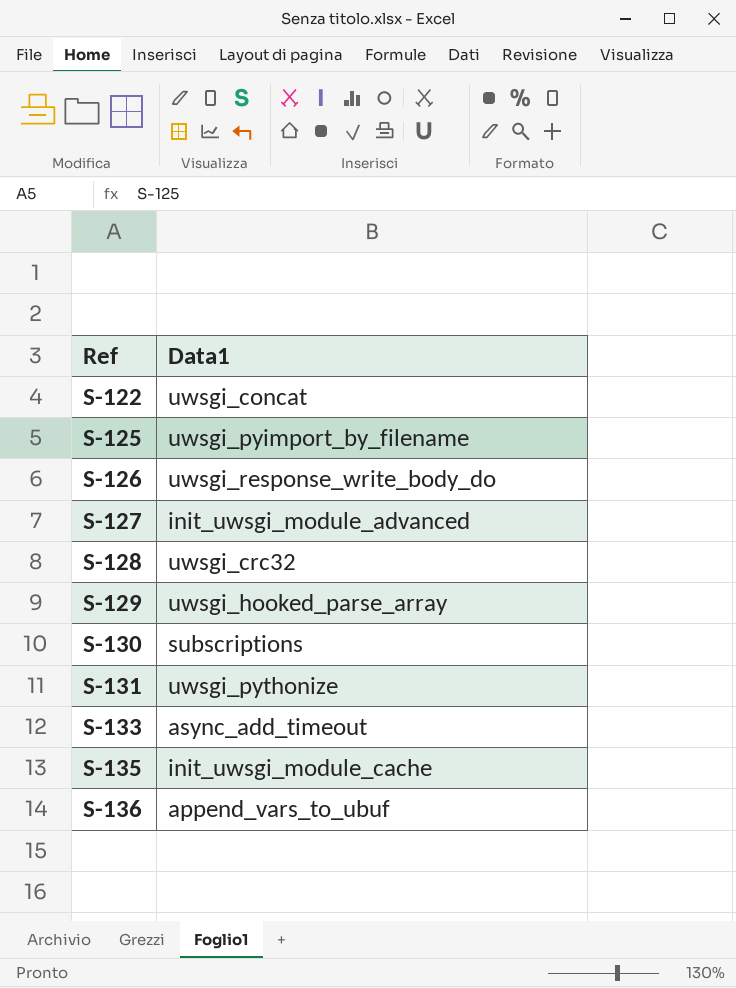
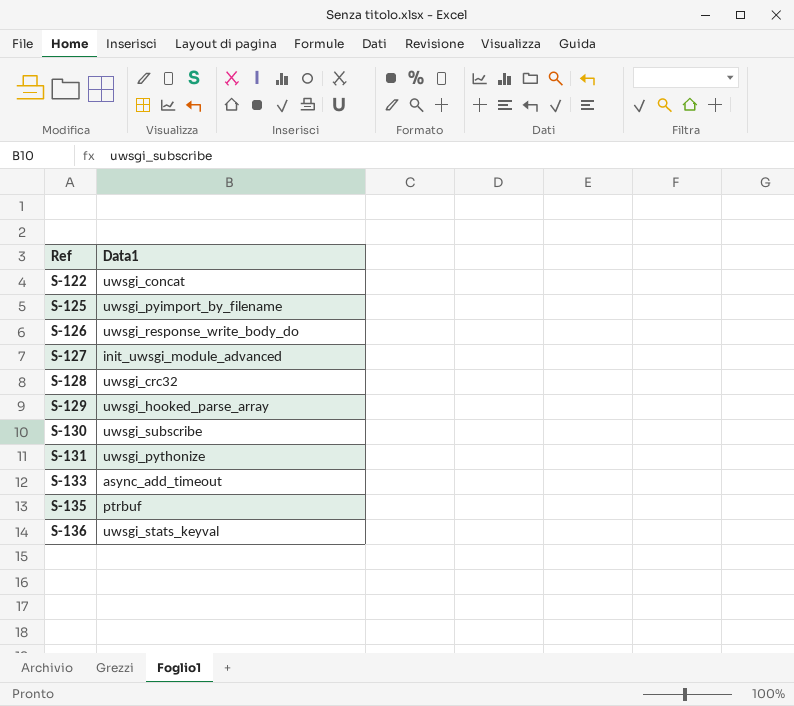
S-130 | Data1: subscriptions -> uwsgi_subscribe
S-135 | Data1: init_uwsgi_module_cache -> ptrbuf
S-136 | Data1: append_vars_to_ubuf -> uwsgi_stats_keyval

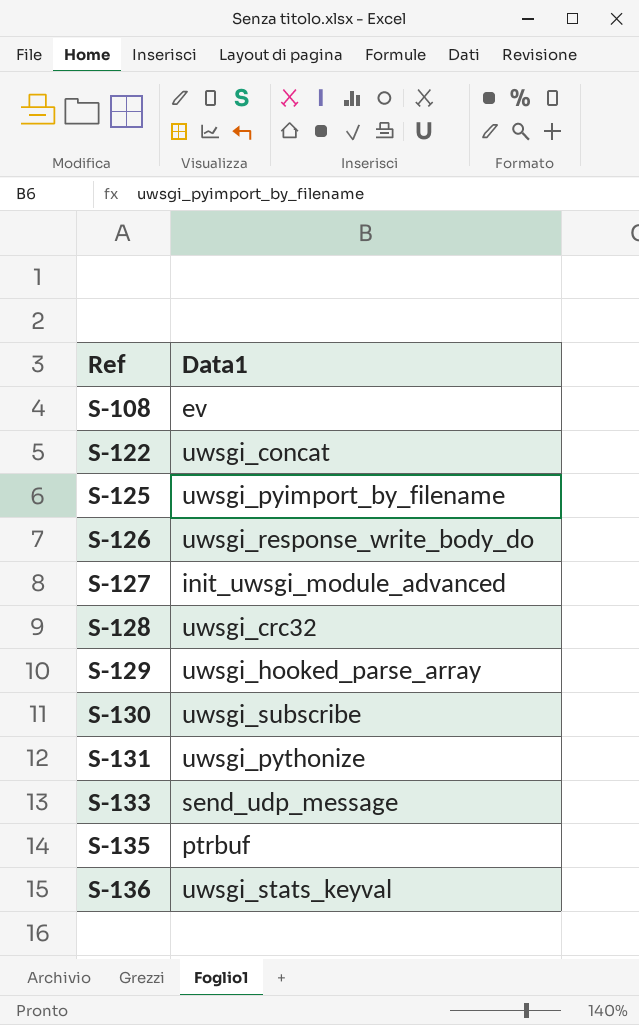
row S-108: none -> ev
S-133 | Data1: async_add_timeout -> send_udp_message

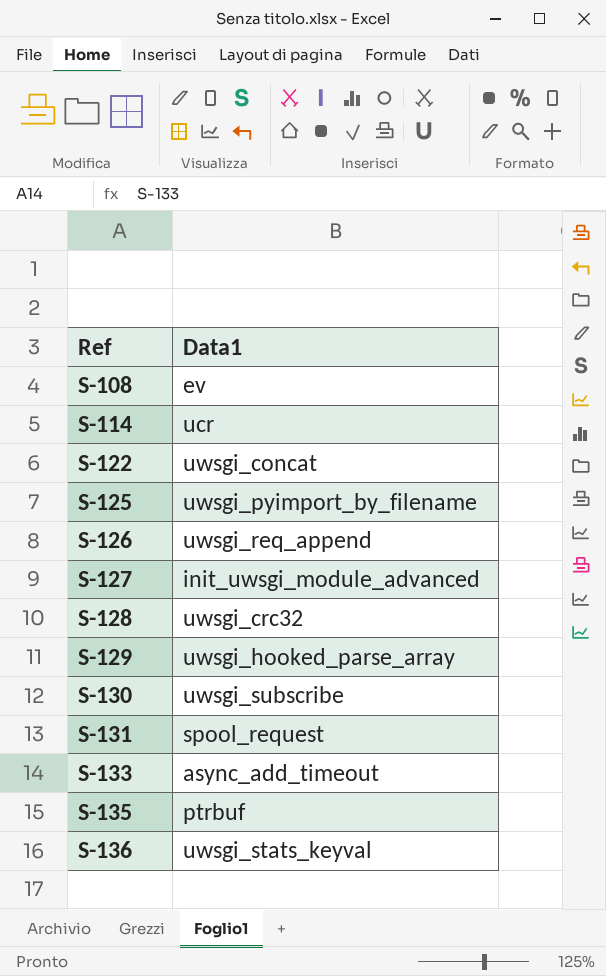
row S-114: none -> ucr
S-126 | Data1: uwsgi_response_write_body_do -> uwsgi_req_append
S-131 | Data1: uwsgi_pythonize -> spool_request
S-133 | Data1: send_udp_message -> async_add_timeout

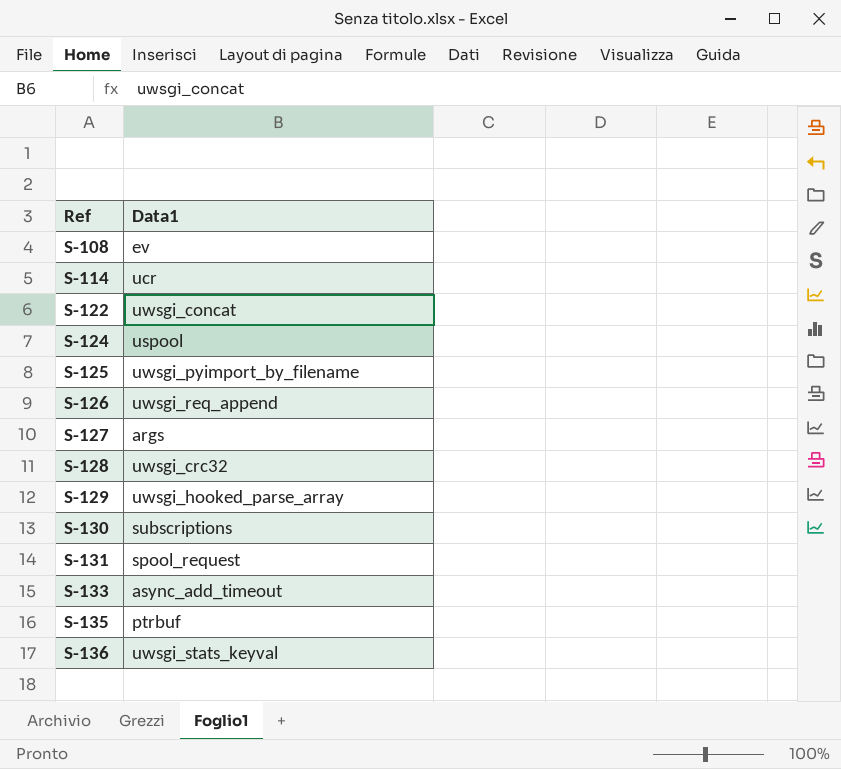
row S-124: none -> uspool
S-127 | Data1: init_uwsgi_module_advanced -> args
S-130 | Data1: uwsgi_subscribe -> subscriptions

